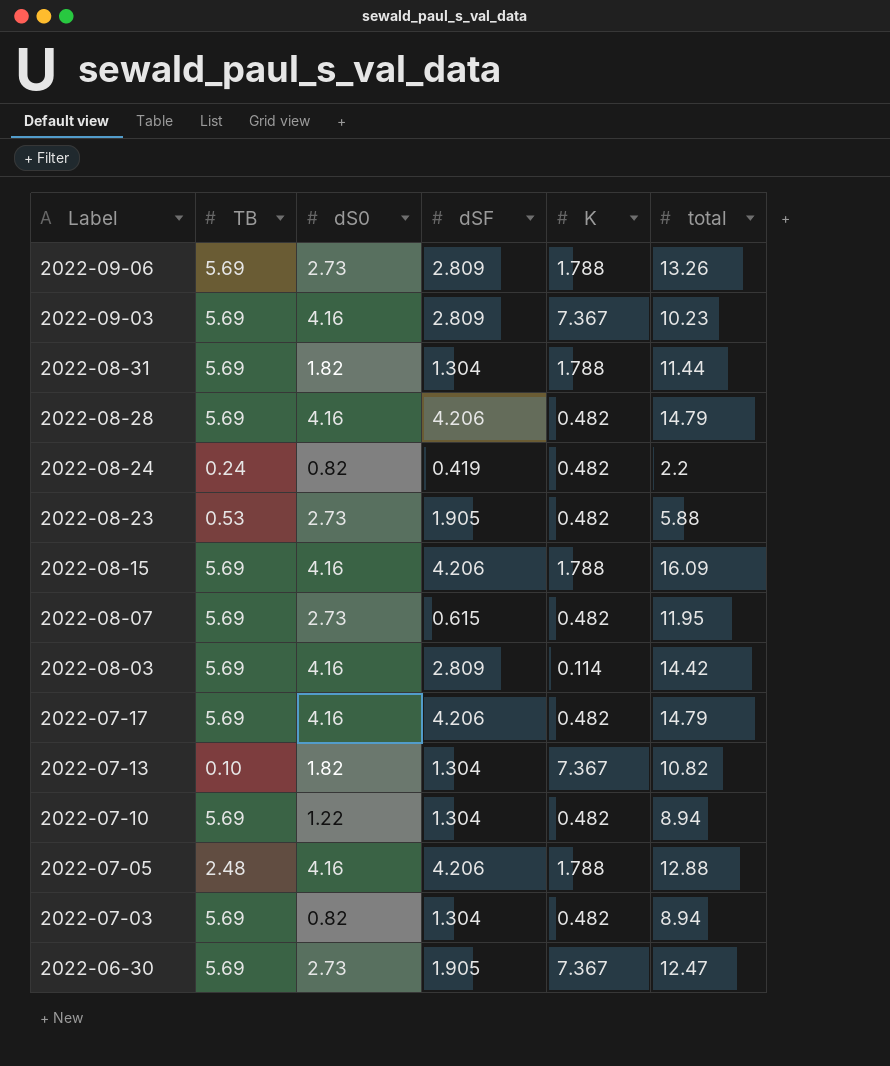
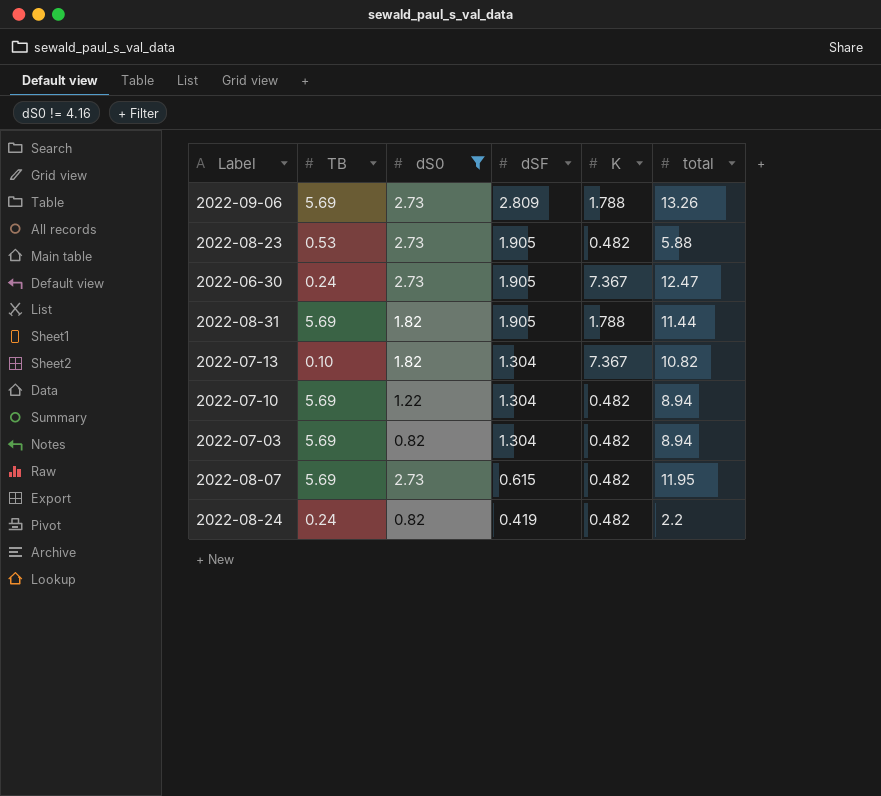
filter: none -> dS0 != 4.16
row order: Label descending -> dSF descending
2022-06-30 | TB: 5.69 -> 0.24
2022-08-31 | dSF: 1.304 -> 1.905

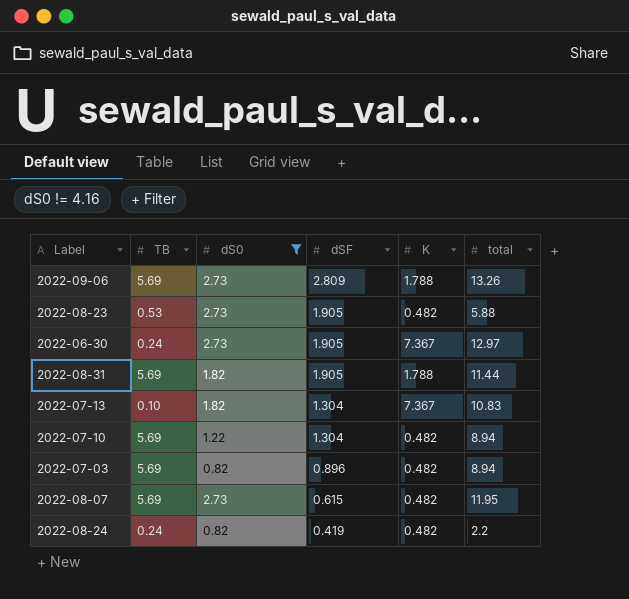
2022-06-30 | total: 12.47 -> 12.97
2022-07-13 | total: 10.82 -> 10.83
2022-07-03 | dSF: 1.304 -> 0.896

